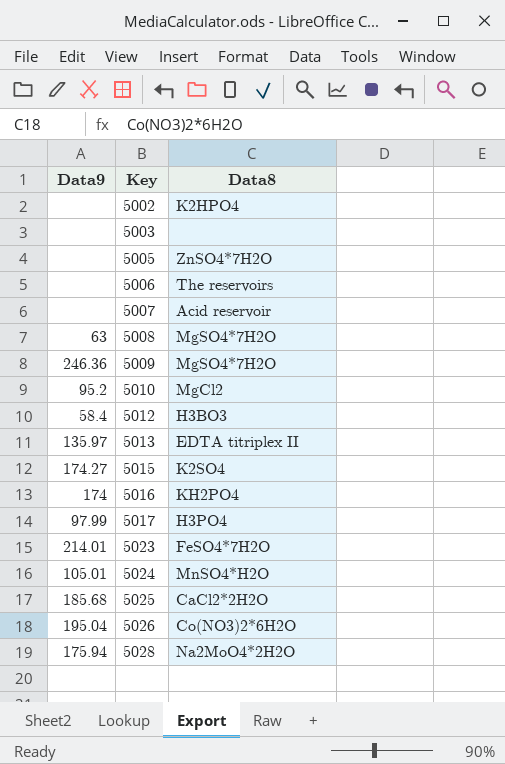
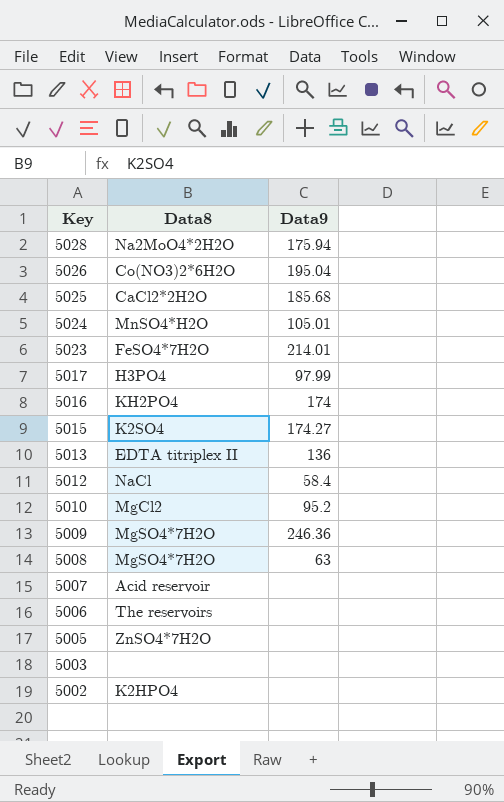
row order: Key ascending -> Key descending
column Data9 | position: 1 -> 3
5013 | Data9: 135.97 -> 136
5012 | Data8: H3BO3 -> NaCl

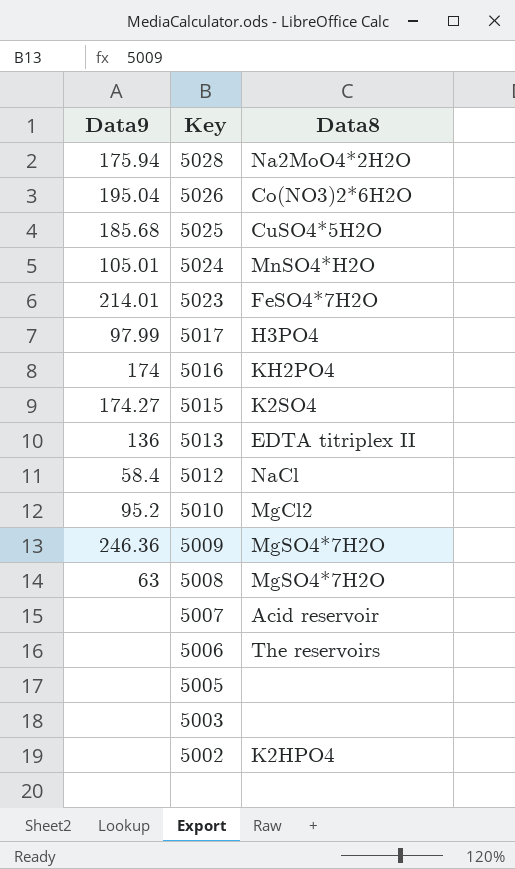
column Data9 | position: 3 -> 1
5025 | Data8: CaCl2*2H2O -> CuSO4*5H2O
5005 | Data8: ZnSO4*7H2O -> none

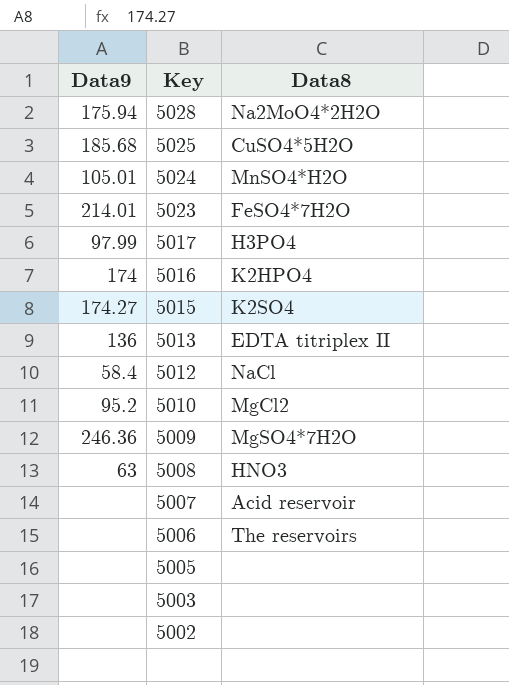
row 5026: 195.04 | Co(NO3)2*6H2O -> none
5016 | Data8: KH2PO4 -> K2HPO4
5008 | Data8: MgSO4*7H2O -> HNO3
5002 | Data8: K2HPO4 -> none

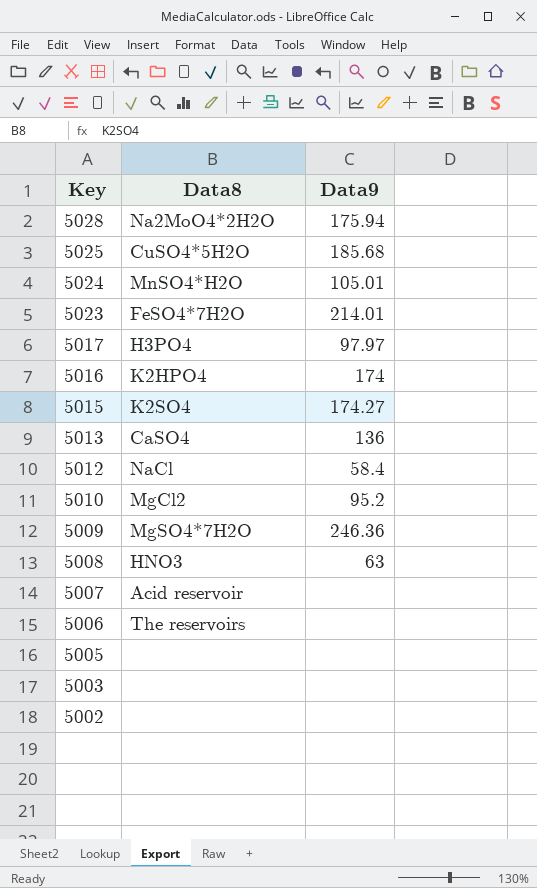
column Data9 | position: 1 -> 3
5017 | Data9: 97.99 -> 97.97
5013 | Data8: EDTA titriplex II -> CaSO4

